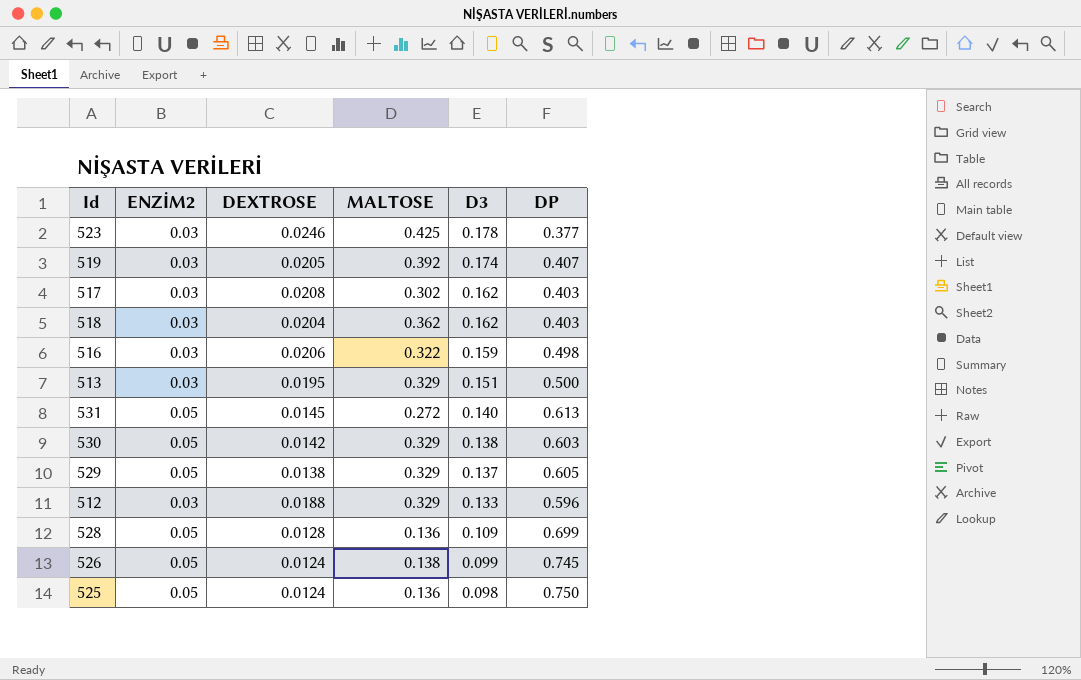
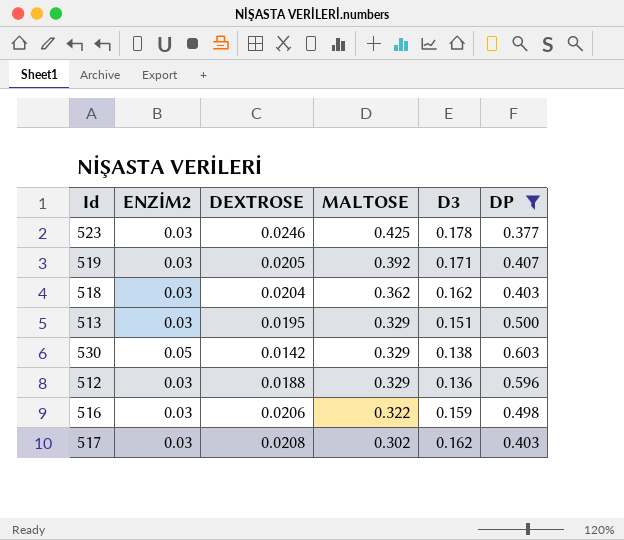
filter: none -> DP <= 0.603
row order: D3 descending -> MALTOSE descending
519 | D3: 0.174 -> 0.171
512 | D3: 0.133 -> 0.136

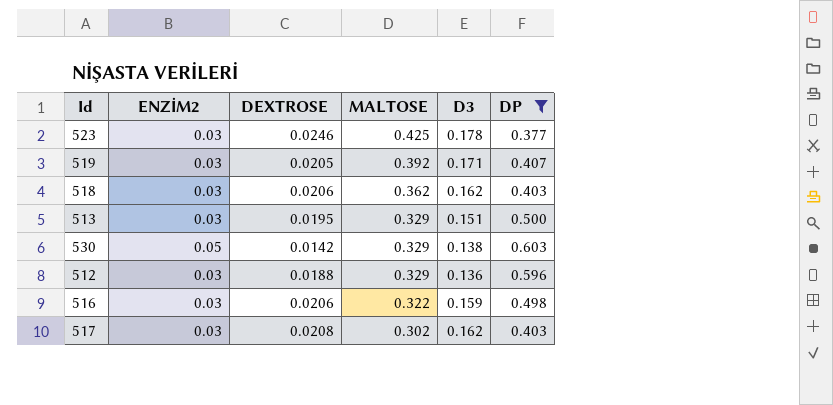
518 | DEXTROSE: 0.0204 -> 0.0206

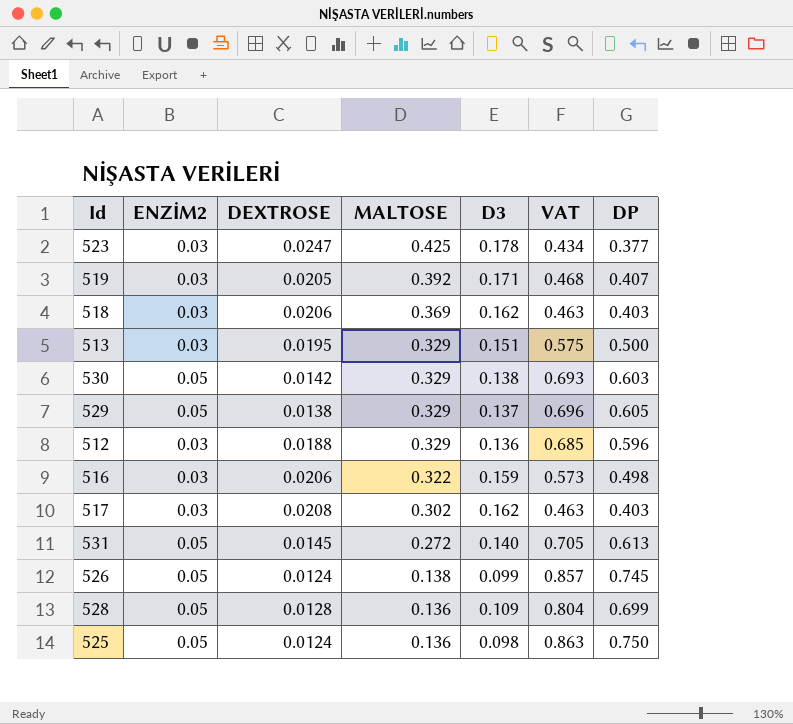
filter: DP <= 0.603 -> none
column VAT | formula: none -> [DP] * 1.15
523 | DEXTROSE: 0.0246 -> 0.0247
518 | MALTOSE: 0.362 -> 0.369

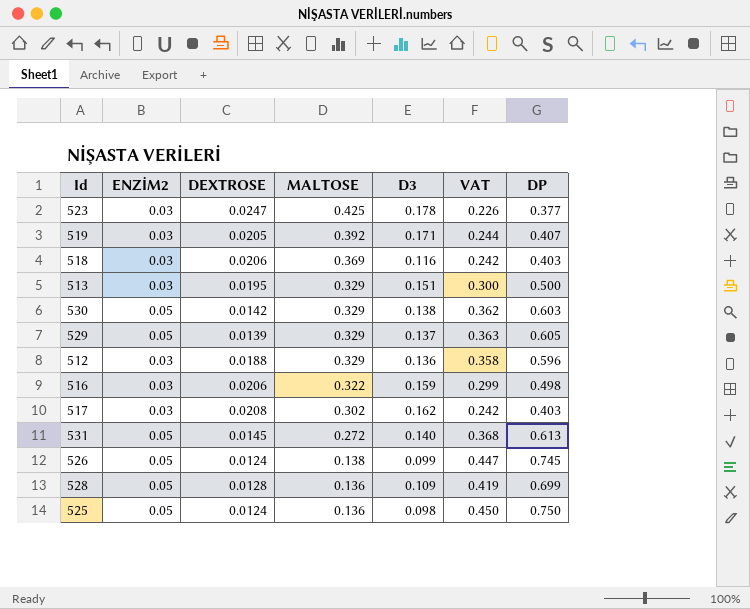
column VAT | formula: [DP] * 1.15 -> [DP] * 0.6
518 | D3: 0.162 -> 0.116
529 | DEXTROSE: 0.0138 -> 0.0139

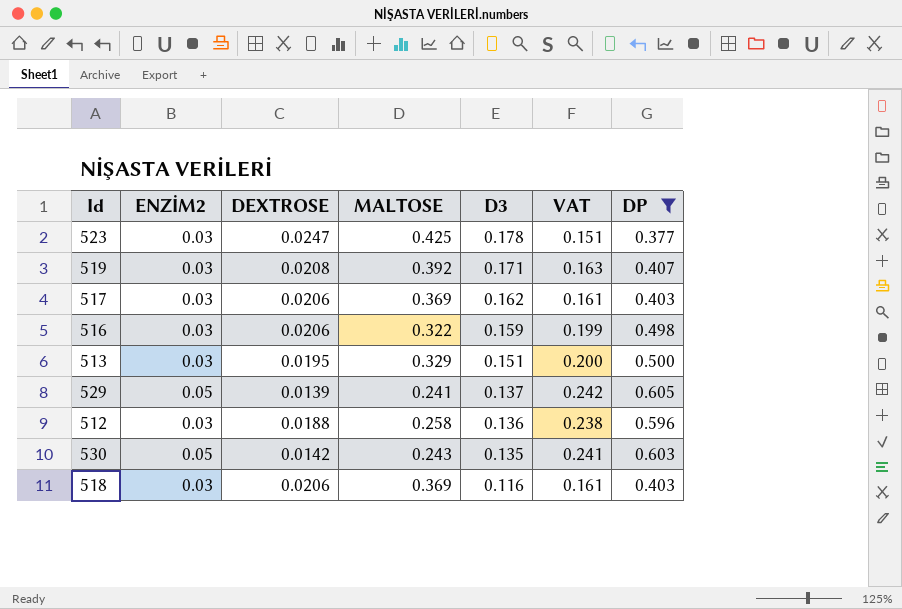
filter: none -> DP <= 0.605
row order: MALTOSE descending -> D3 descending
column VAT | formula: [DP] * 0.6 -> [DP] * 0.4
519 | DEXTROSE: 0.0205 -> 0.0208
517 | DEXTROSE: 0.0208 -> 0.0206
517 | MALTOSE: 0.302 -> 0.369
529 | MALTOSE: 0.329 -> 0.241
512 | MALTOSE: 0.329 -> 0.258
530 | MALTOSE: 0.329 -> 0.243
530 | D3: 0.138 -> 0.135

